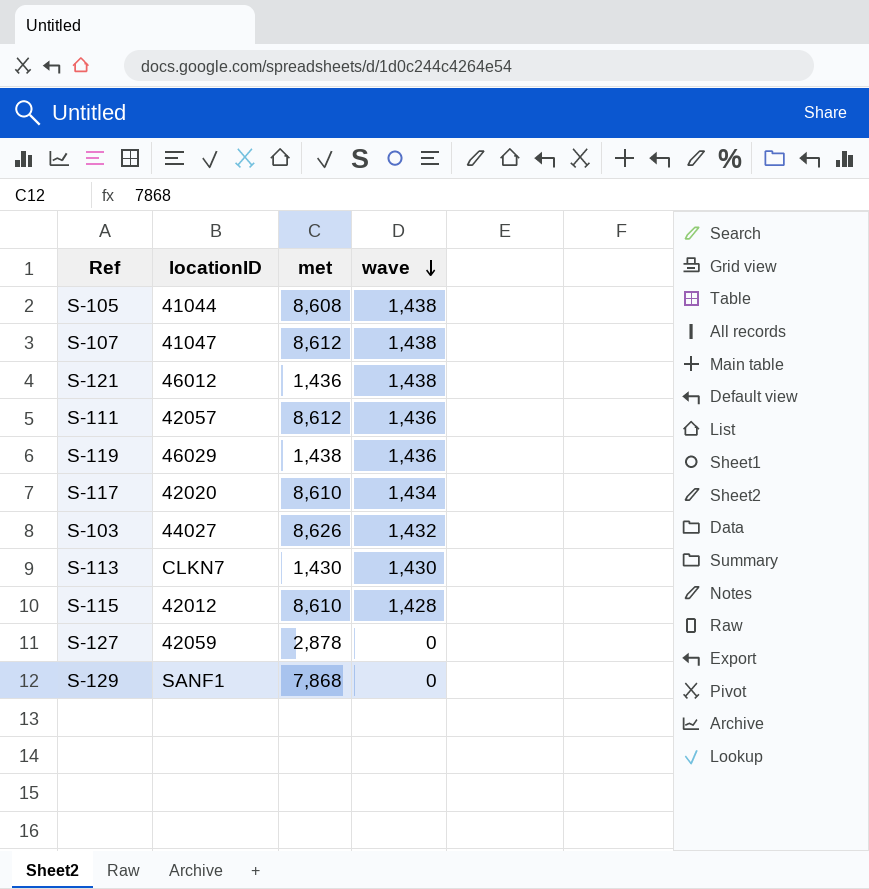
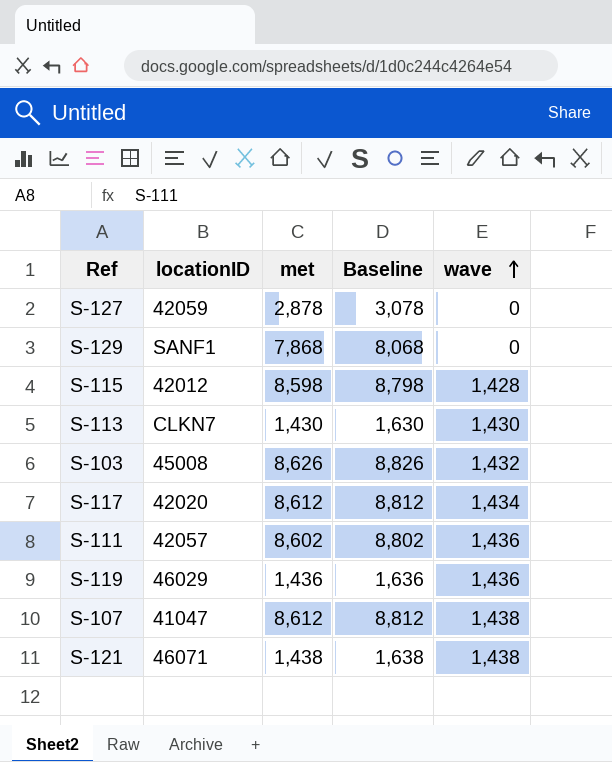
row order: wave descending -> wave ascending
column Baseline | formula: none -> [met] + 200
row S-105: 41044 | 8,608 | 1,438 -> none
S-115 | met: 8,610 -> 8,598
S-103 | locationID: 44027 -> 45008
S-117 | met: 8,610 -> 8,612
S-111 | met: 8,612 -> 8,602
S-119 | met: 1,438 -> 1,436
S-121 | locationID: 46012 -> 46071
S-121 | met: 1,436 -> 1,438

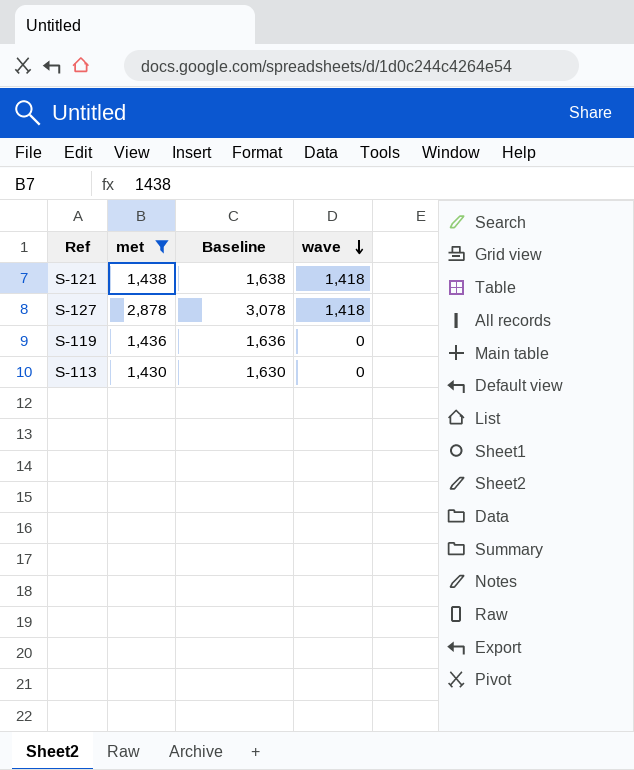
filter: none -> met <= 2,878
row order: wave ascending -> wave descending
column locationID | position: 2 -> none
S-121 | wave: 1,438 -> 1,418
S-127 | wave: 0 -> 1,418
S-119 | wave: 1,436 -> 0
S-113 | wave: 1,430 -> 0

